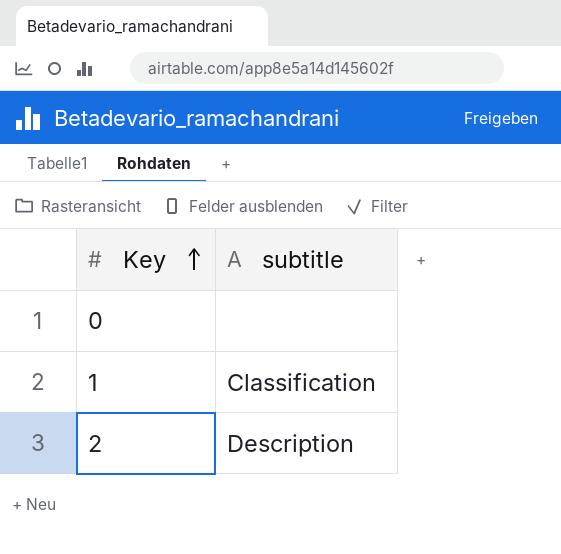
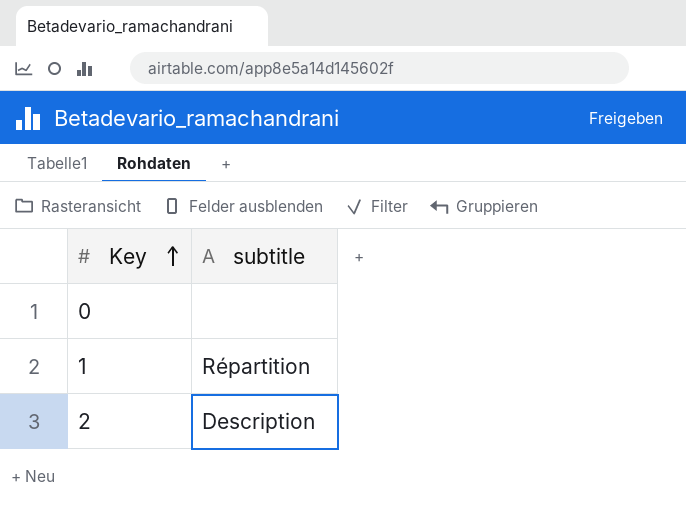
1 | subtitle: Classification -> Répartition

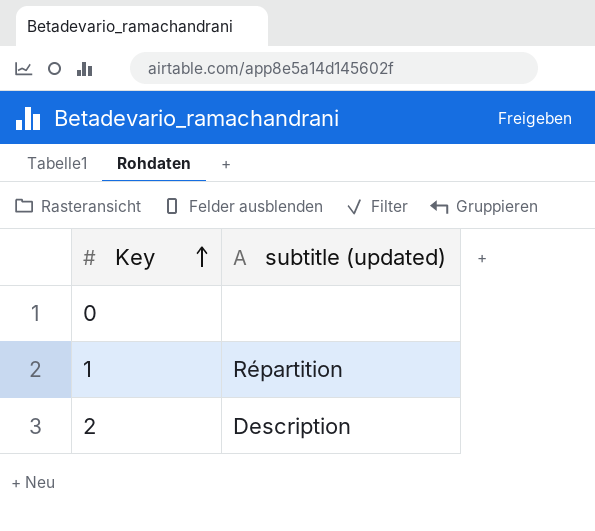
column name: subtitle -> subtitle (updated)

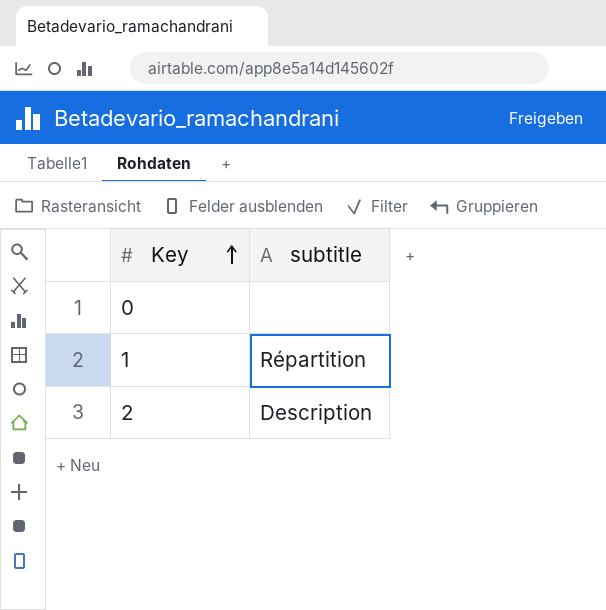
column name: subtitle (updated) -> subtitle

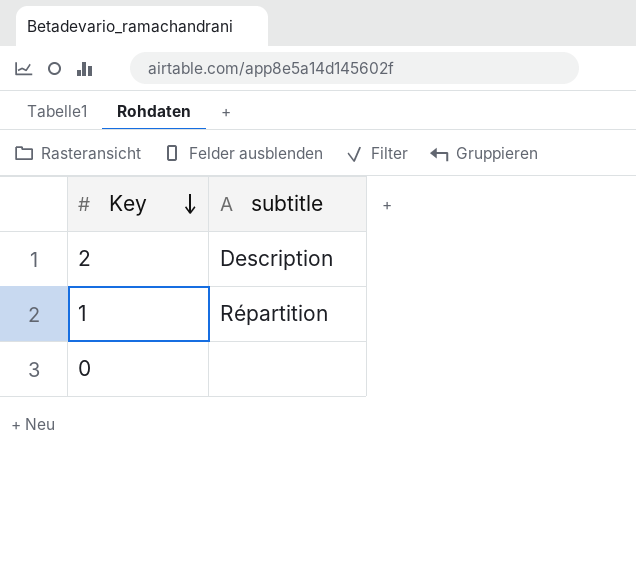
row order: Key ascending -> Key descending

